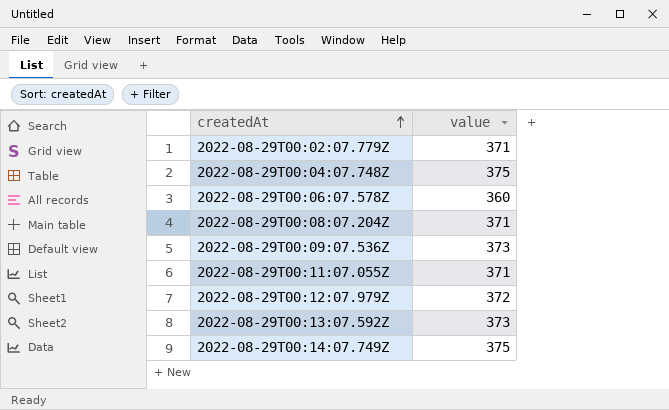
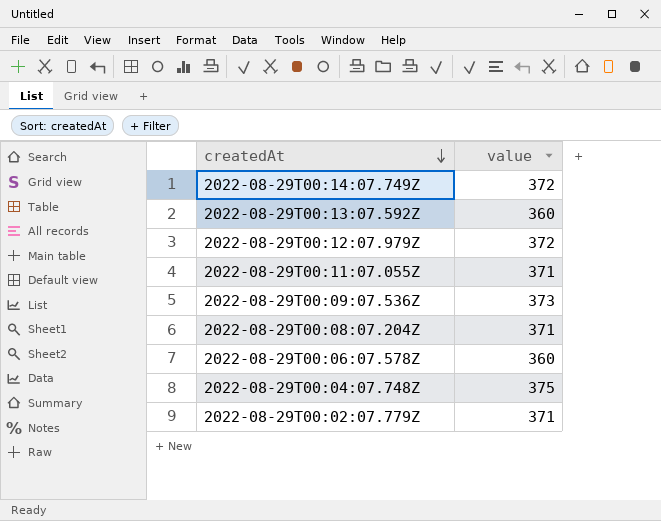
row order: createdAt ascending -> createdAt descending
2022-08-29T00:14:07.749Z | value: 375 -> 372
2022-08-29T00:13:07.592Z | value: 373 -> 360

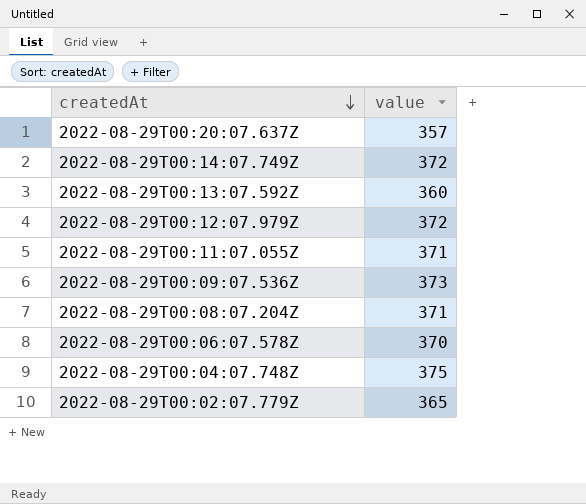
row 2022-08-29T00:20:07.637Z: none -> 357
2022-08-29T00:06:07.578Z | value: 360 -> 370
2022-08-29T00:02:07.779Z | value: 371 -> 365

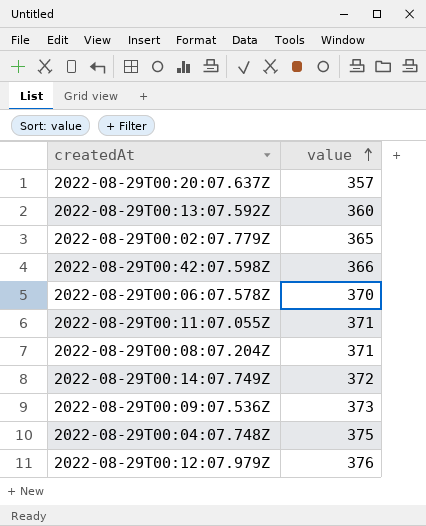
row order: createdAt descending -> value ascending
row 2022-08-29T00:42:07.598Z: none -> 366
2022-08-29T00:12:07.979Z | value: 372 -> 376

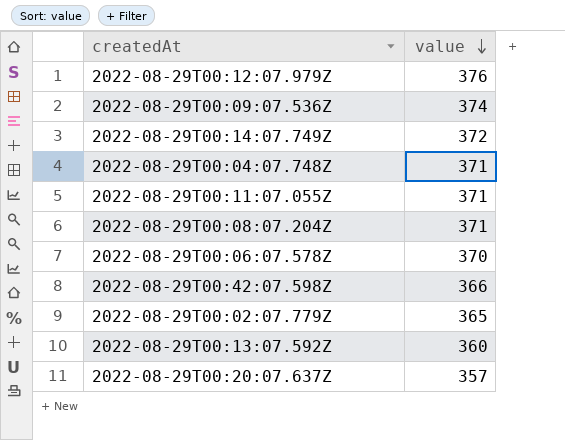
row order: value ascending -> value descending
2022-08-29T00:09:07.536Z | value: 373 -> 374
2022-08-29T00:04:07.748Z | value: 375 -> 371

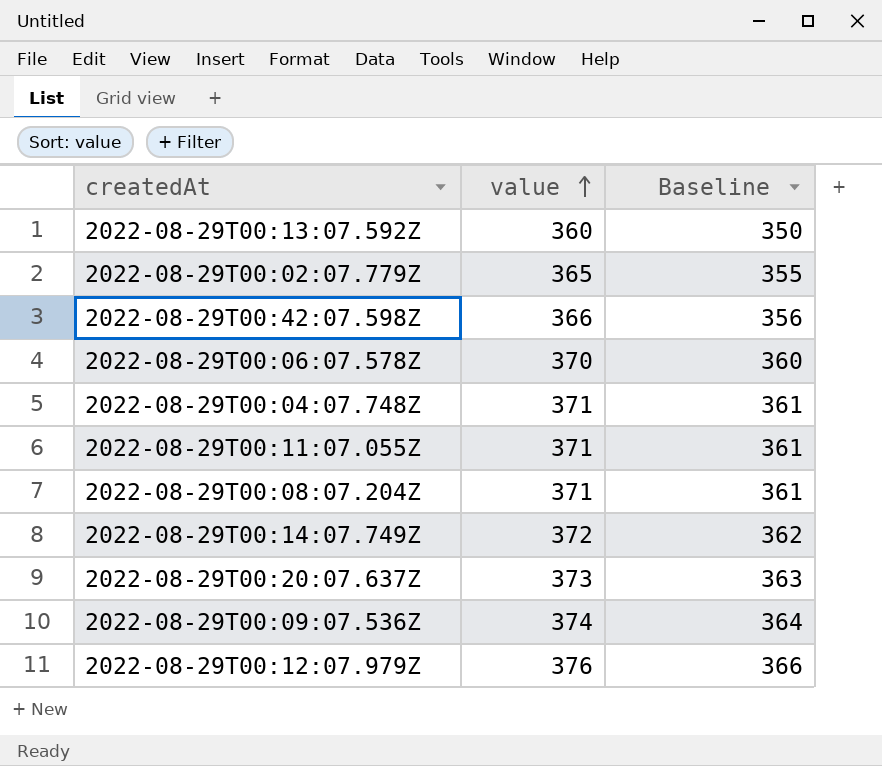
row order: value descending -> value ascending
column Baseline | formula: none -> [value] - 10
2022-08-29T00:20:07.637Z | value: 357 -> 373

